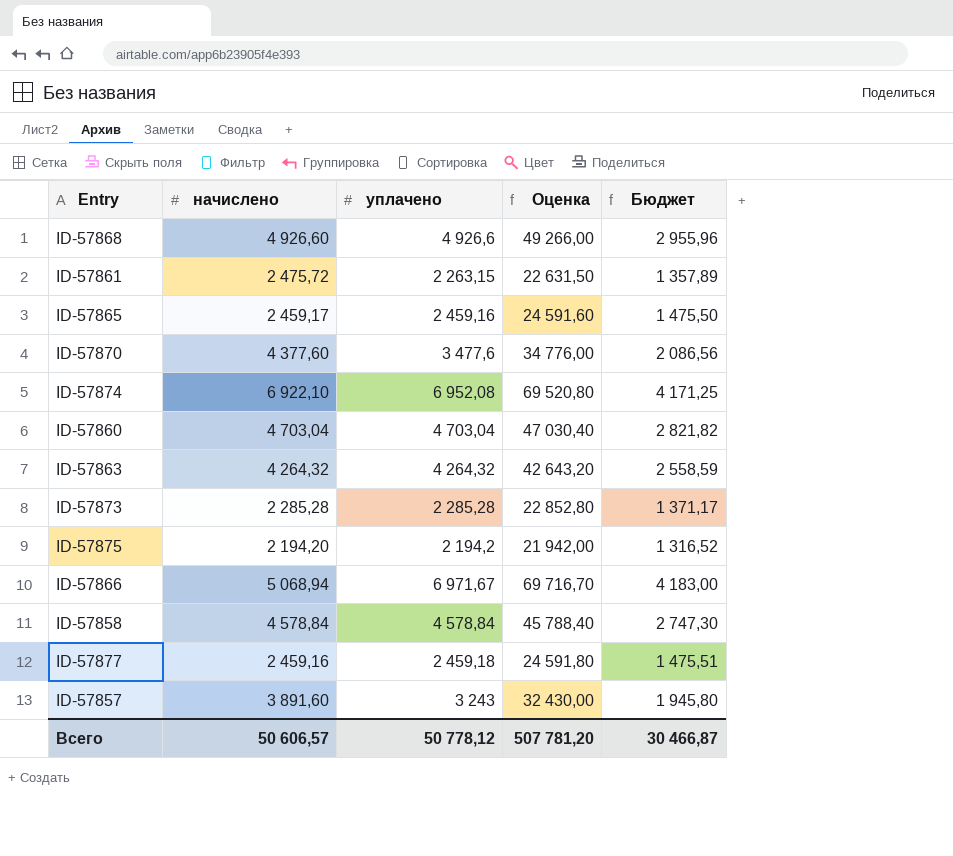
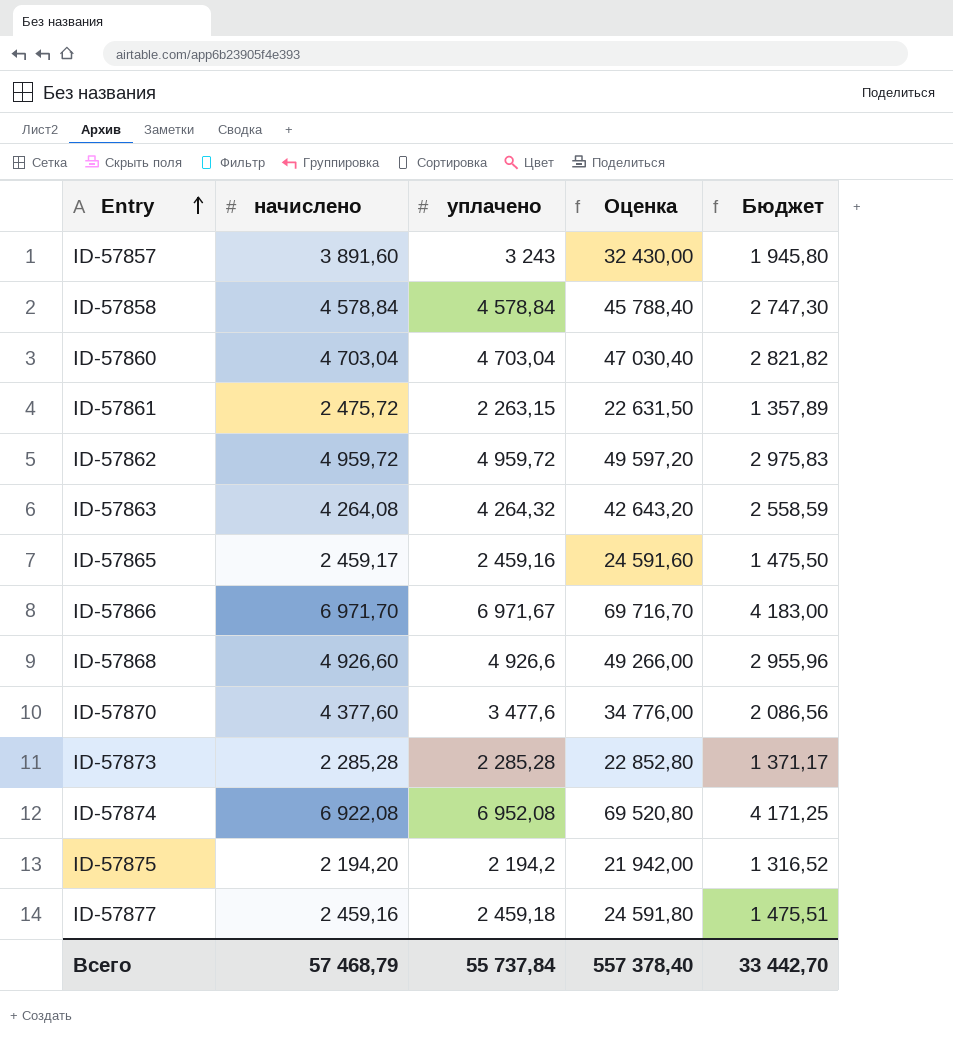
row order: none -> Entry ascending
row ID-57862: none -> 4 959,72 | 4 959,72 | 49 597,20 | 2 975,83
ID-57863 | начислено: 4 264,32 -> 4 264,08
ID-57866 | начислено: 5 068,94 -> 6 971,70
ID-57874 | начислено: 6 922,10 -> 6 922,08
Всего | начислено: 50 606,57 -> 57 468,79
Всего | уплачено: 50 778,12 -> 55 737,84
Всего | Оценка: 507 781,20 -> 557 378,40
Всего | Бюджет: 30 466,87 -> 33 442,70

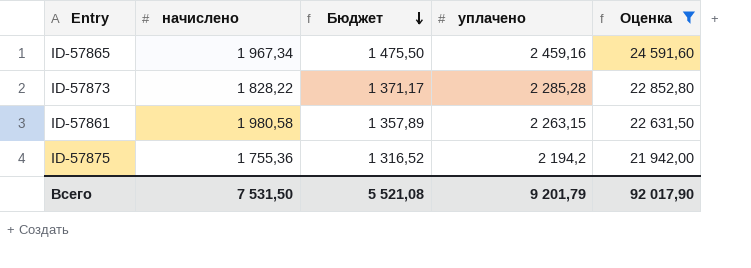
filter: none -> Оценка <= 24 591,60
row order: Entry ascending -> Бюджет descending
column Бюджет | position: 5 -> 3
ID-57865 | начислено: 2 459,17 -> 1 967,34
ID-57873 | начислено: 2 285,28 -> 1 828,22
ID-57861 | начислено: 2 475,72 -> 1 980,58
ID-57875 | начислено: 2 194,20 -> 1 755,36
Всего | начислено: 57 468,79 -> 7 531,50
Всего | Бюджет: 33 442,70 -> 5 521,08
Всего | уплачено: 55 737,84 -> 9 201,79
Всего | Оценка: 557 378,40 -> 92 017,90

